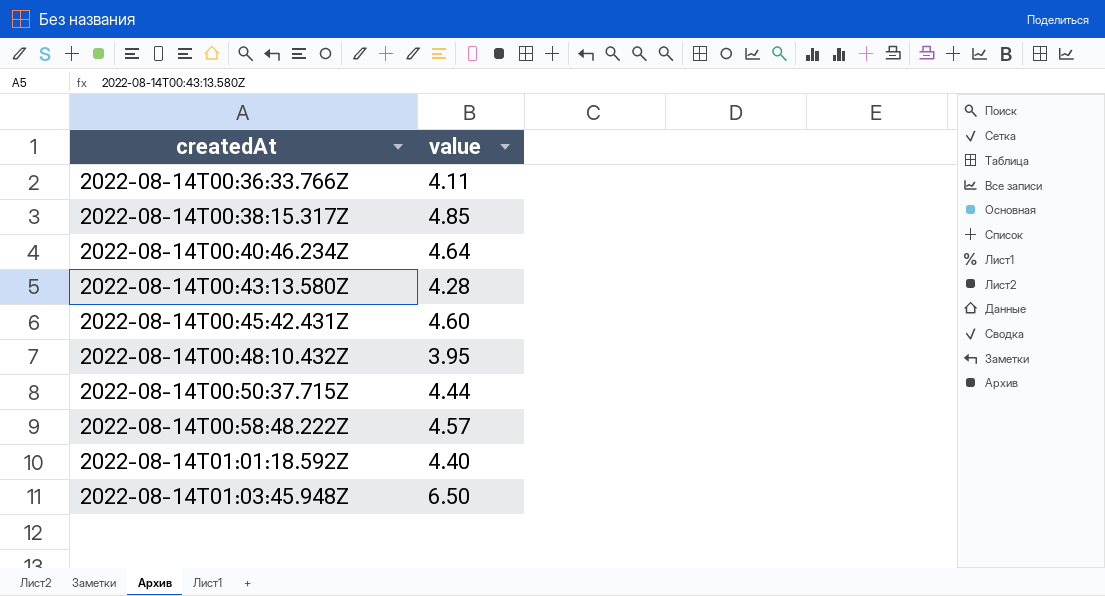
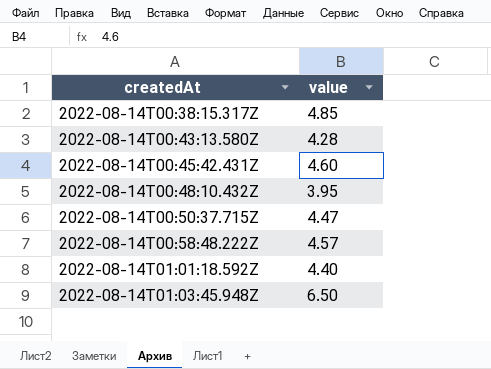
row 2022-08-14T00:36:33.766Z: 4.11 -> none
row 2022-08-14T00:40:46.234Z: 4.64 -> none
2022-08-14T00:50:37.715Z | value: 4.44 -> 4.47

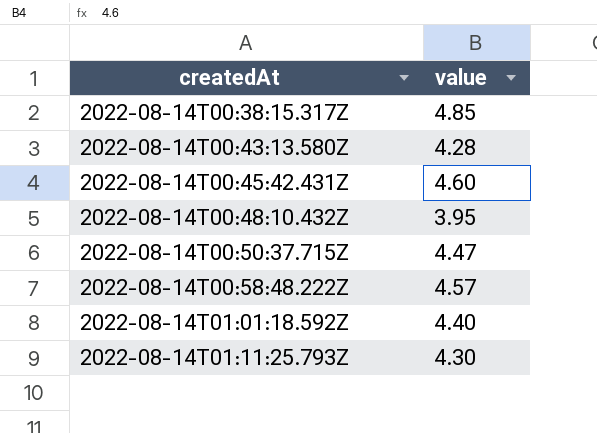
row 2022-08-14T01:03:45.948Z: 6.50 -> none
row 2022-08-14T01:11:25.793Z: none -> 4.30

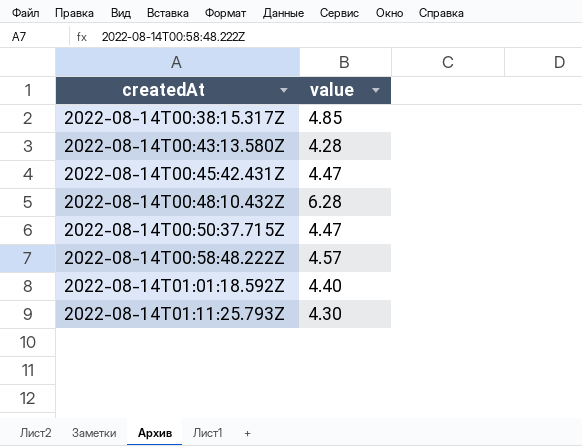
2022-08-14T00:45:42.431Z | value: 4.60 -> 4.47
2022-08-14T00:48:10.432Z | value: 3.95 -> 6.28

